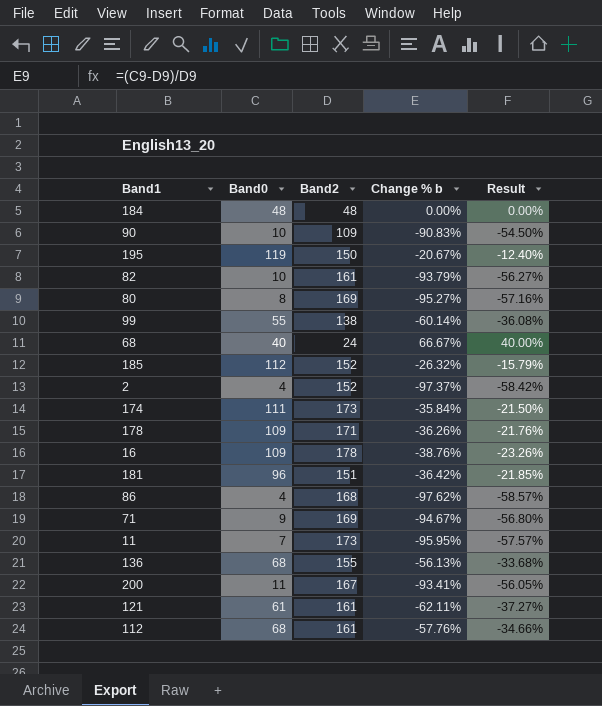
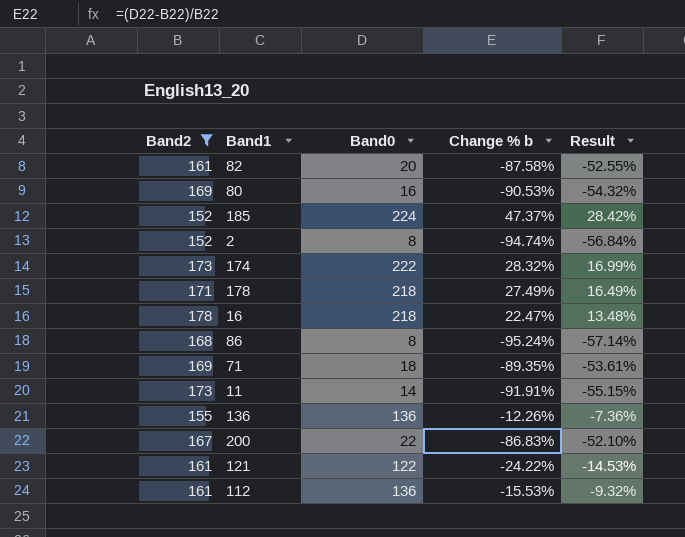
filter: none -> Band2 >= 152
column Band2 | position: 3 -> 1
82 | Band0: 10 -> 20
82 | Change % b: -93.79% -> -87.58%
82 | Result: -56.27% -> -52.55%
80 | Band0: 8 -> 16
80 | Change % b: -95.27% -> -90.53%
80 | Result: -57.16% -> -54.32%
185 | Band0: 112 -> 224
185 | Change % b: -26.32% -> 47.37%
185 | Result: -15.79% -> 28.42%
2 | Band0: 4 -> 8
2 | Change % b: -97.37% -> -94.74%
2 | Result: -58.42% -> -56.84%
174 | Band0: 111 -> 222
174 | Change % b: -35.84% -> 28.32%
174 | Result: -21.50% -> 16.99%
178 | Band0: 109 -> 218
178 | Change % b: -36.26% -> 27.49%
178 | Result: -21.76% -> 16.49%
16 | Band0: 109 -> 218
16 | Change % b: -38.76% -> 22.47%
16 | Result: -23.26% -> 13.48%
86 | Band0: 4 -> 8
86 | Change % b: -97.62% -> -95.24%
86 | Result: -58.57% -> -57.14%
71 | Band0: 9 -> 18
71 | Change % b: -94.67% -> -89.35%
71 | Result: -56.80% -> -53.61%
11 | Band0: 7 -> 14
11 | Change % b: -95.95% -> -91.91%
11 | Result: -57.57% -> -55.15%
136 | Band0: 68 -> 136
136 | Change % b: -56.13% -> -12.26%
136 | Result: -33.68% -> -7.36%
200 | Band0: 11 -> 22
200 | Change % b: -93.41% -> -86.83%
200 | Result: -56.05% -> -52.10%
121 | Band0: 61 -> 122
121 | Change % b: -62.11% -> -24.22%
121 | Result: -37.27% -> -14.53%
112 | Band0: 68 -> 136
112 | Change % b: -57.76% -> -15.53%
112 | Result: -34.66% -> -9.32%

